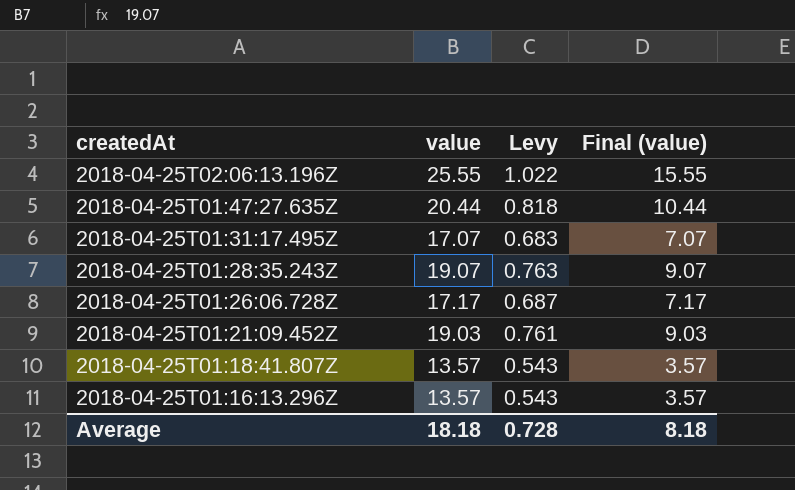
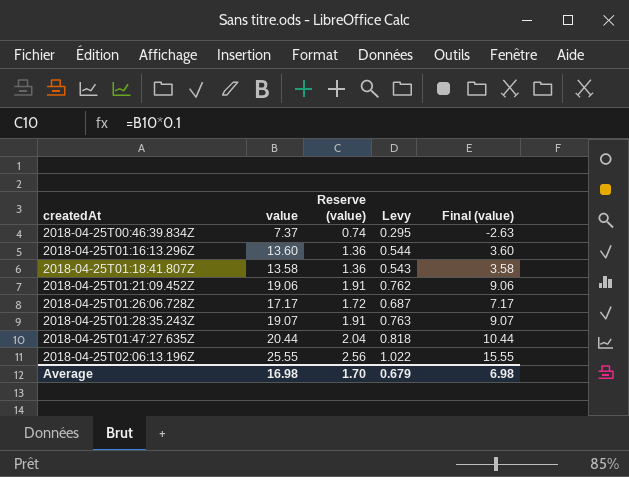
row order: createdAt descending -> createdAt ascending
column Reserve (value) | formula: none -> [value] * 0.1
row 2018-04-25T01:31:17.495Z: 17.07 | 0.683 | 7.07 -> none
row 2018-04-25T00:46:39.834Z: none -> 7.37 | 0.74 | 0.295 | -2.63
2018-04-25T01:16:13.296Z | value: 13.57 -> 13.60
2018-04-25T01:16:13.296Z | Levy: 0.543 -> 0.544
2018-04-25T01:16:13.296Z | Final (value): 3.57 -> 3.60
2018-04-25T01:18:41.807Z | value: 13.57 -> 13.58
2018-04-25T01:18:41.807Z | Final (value): 3.57 -> 3.58
2018-04-25T01:21:09.452Z | value: 19.03 -> 19.06
2018-04-25T01:21:09.452Z | Levy: 0.761 -> 0.762
2018-04-25T01:21:09.452Z | Final (value): 9.03 -> 9.06
Average | value: 18.18 -> 16.98
Average | Levy: 0.728 -> 0.679
Average | Final (value): 8.18 -> 6.98

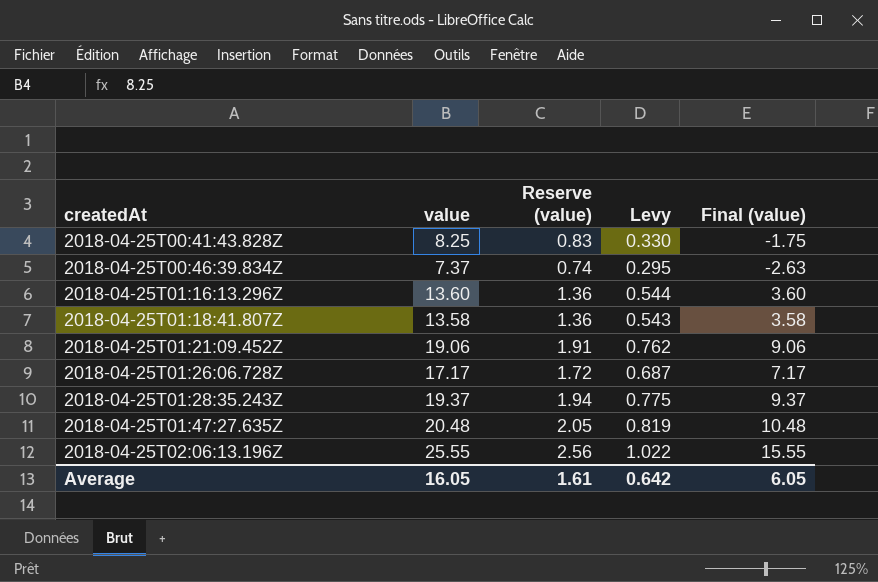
row 2018-04-25T00:41:43.828Z: none -> 8.25 | 0.83 | 0.330 | -1.75
2018-04-25T01:28:35.243Z | value: 19.07 -> 19.37
2018-04-25T01:28:35.243Z | Reserve (value): 1.91 -> 1.94
2018-04-25T01:28:35.243Z | Levy: 0.763 -> 0.775
2018-04-25T01:28:35.243Z | Final (value): 9.07 -> 9.37
2018-04-25T01:47:27.635Z | value: 20.44 -> 20.48
2018-04-25T01:47:27.635Z | Reserve (value): 2.04 -> 2.05
2018-04-25T01:47:27.635Z | Levy: 0.818 -> 0.819
2018-04-25T01:47:27.635Z | Final (value): 10.44 -> 10.48
Average | value: 16.98 -> 16.05
Average | Reserve (value): 1.70 -> 1.61
Average | Levy: 0.679 -> 0.642
Average | Final (value): 6.98 -> 6.05

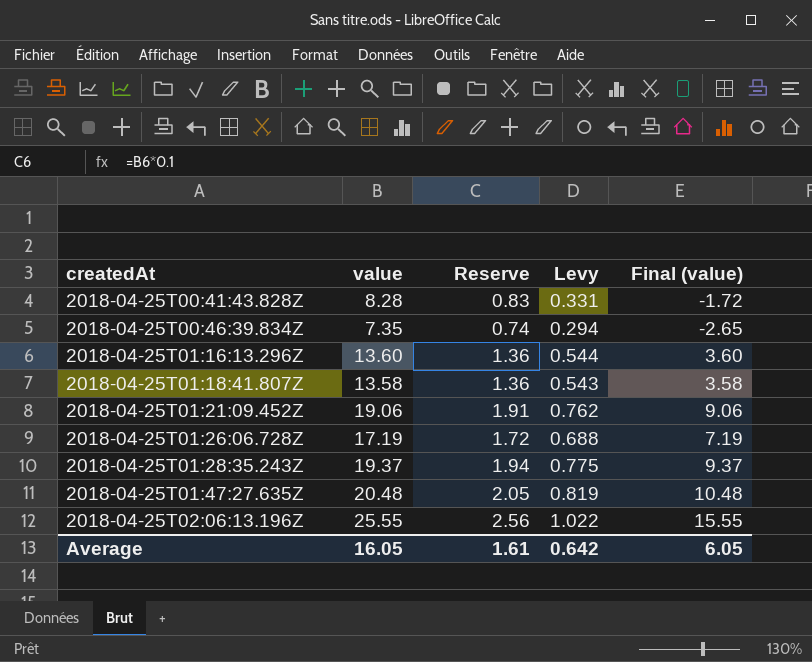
column name: Reserve (value) -> Reserve
2018-04-25T00:41:43.828Z | value: 8.25 -> 8.28
2018-04-25T00:41:43.828Z | Levy: 0.330 -> 0.331
2018-04-25T00:41:43.828Z | Final (value): -1.75 -> -1.72
2018-04-25T00:46:39.834Z | value: 7.37 -> 7.35
2018-04-25T00:46:39.834Z | Levy: 0.295 -> 0.294
2018-04-25T00:46:39.834Z | Final (value): -2.63 -> -2.65
2018-04-25T01:26:06.728Z | value: 17.17 -> 17.19
2018-04-25T01:26:06.728Z | Levy: 0.687 -> 0.688
2018-04-25T01:26:06.728Z | Final (value): 7.17 -> 7.19

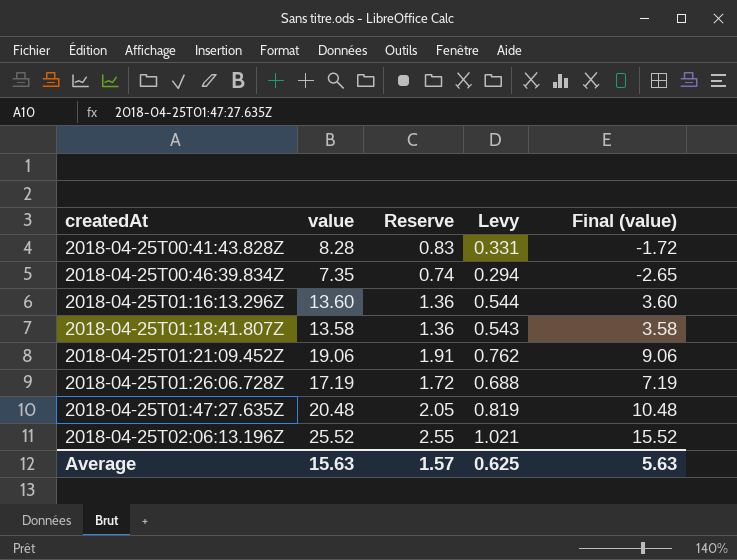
row 2018-04-25T01:28:35.243Z: 19.37 | 1.94 | 0.775 | 9.37 -> none
2018-04-25T02:06:13.196Z | value: 25.55 -> 25.52
2018-04-25T02:06:13.196Z | Reserve: 2.56 -> 2.55
2018-04-25T02:06:13.196Z | Levy: 1.022 -> 1.021
2018-04-25T02:06:13.196Z | Final (value): 15.55 -> 15.52
Average | value: 16.05 -> 15.63
Average | Reserve: 1.61 -> 1.57
Average | Levy: 0.642 -> 0.625
Average | Final (value): 6.05 -> 5.63

